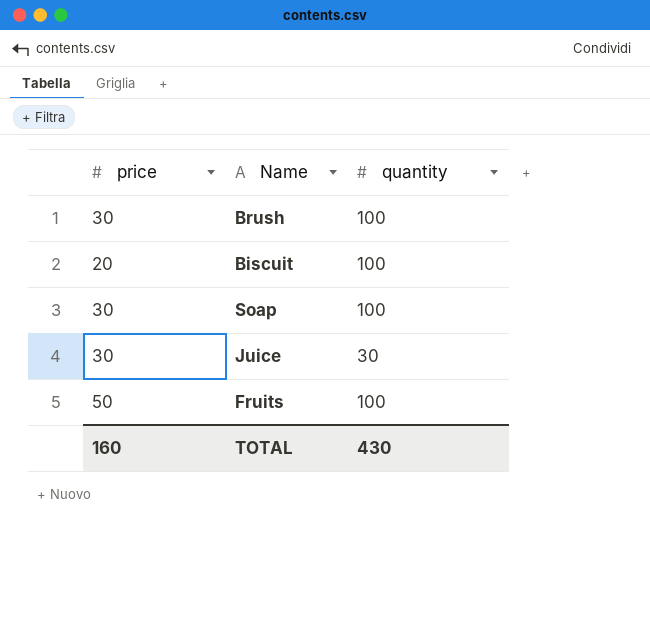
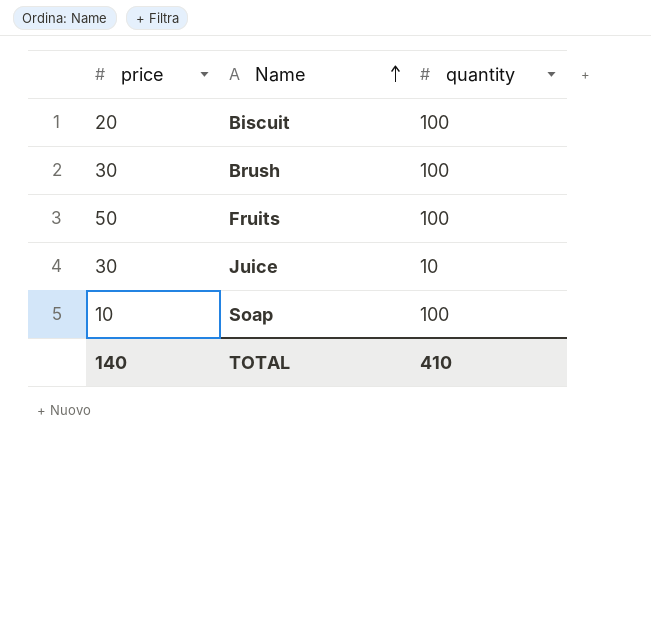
row order: none -> Name ascending
Juice | quantity: 30 -> 10
Soap | price: 30 -> 10
TOTAL | price: 160 -> 140
TOTAL | quantity: 430 -> 410

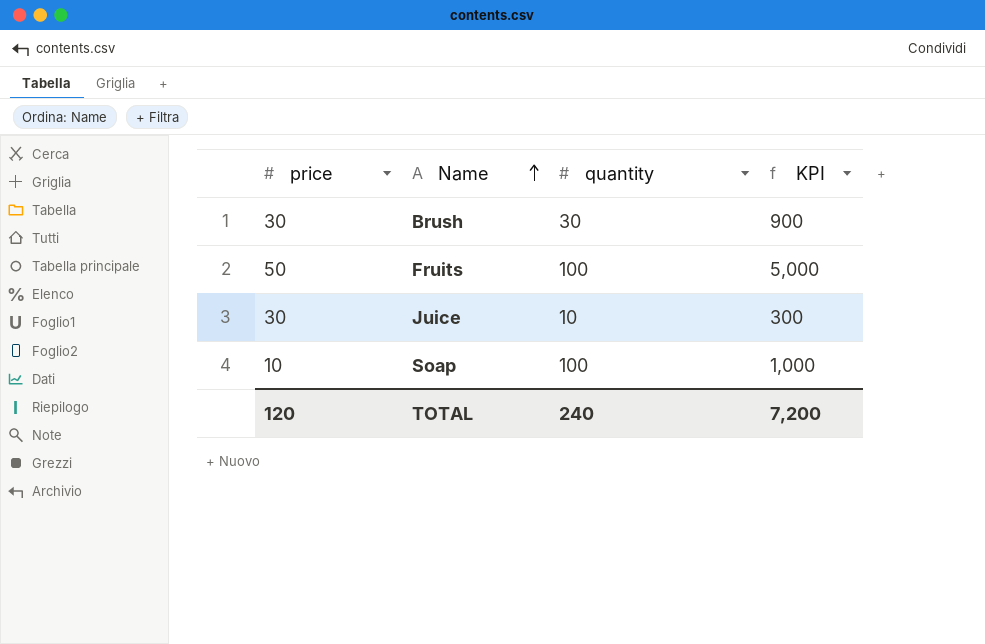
column KPI | formula: none -> [price] * [quantity]
row Biscuit: 20 | 100 -> none
Brush | quantity: 100 -> 30
TOTAL | price: 140 -> 120
TOTAL | quantity: 410 -> 240

